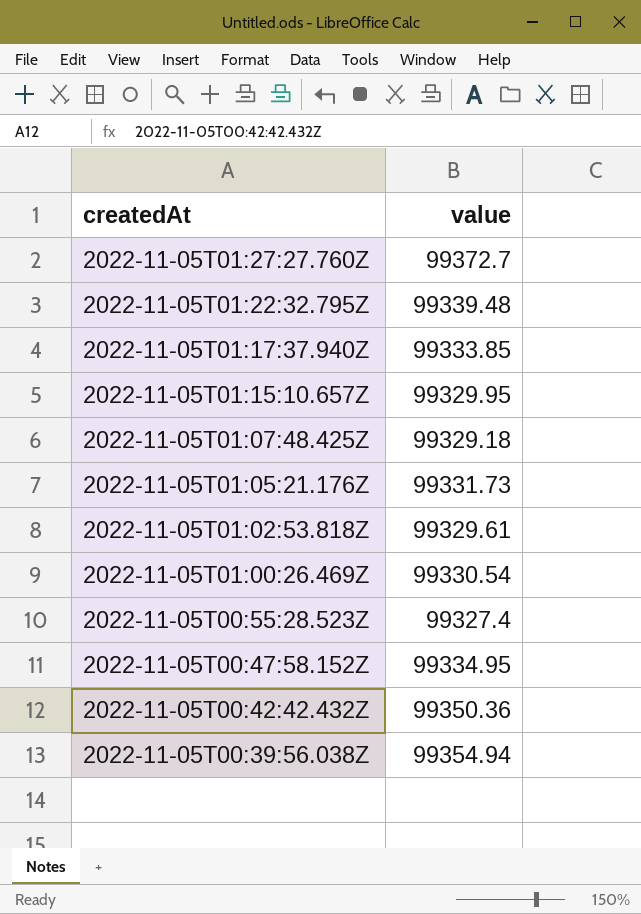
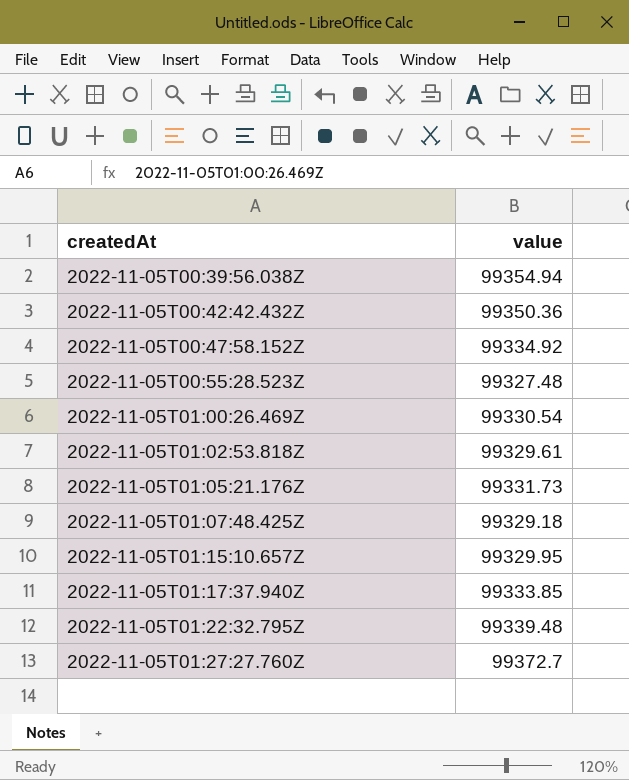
row order: createdAt descending -> createdAt ascending
2022-11-05T00:47:58.152Z | value: 99334.95 -> 99334.92
2022-11-05T00:55:28.523Z | value: 99327.4 -> 99327.48

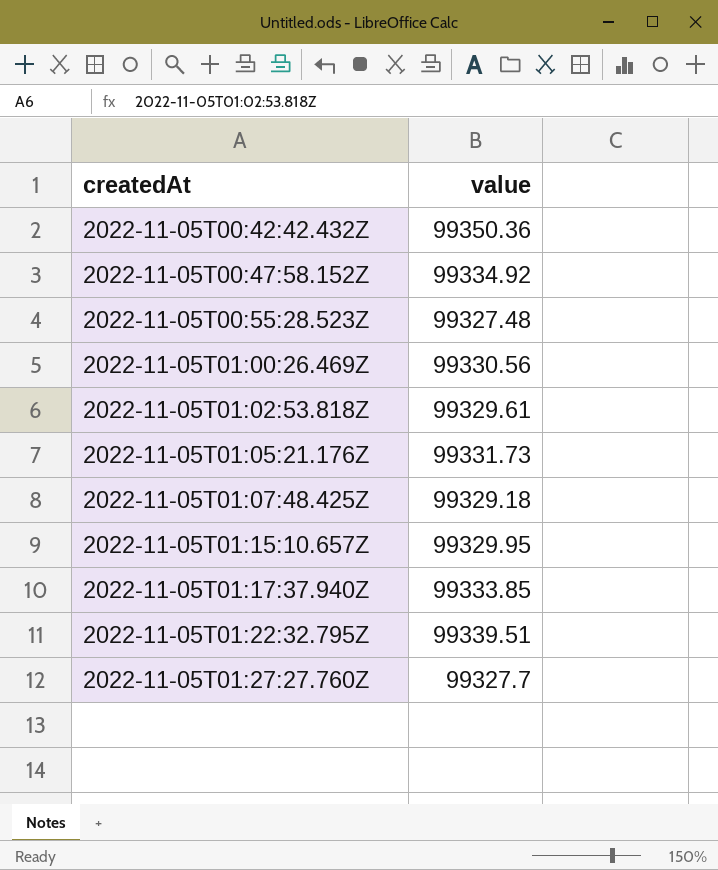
row 2022-11-05T00:39:56.038Z: 99354.94 -> none
2022-11-05T01:00:26.469Z | value: 99330.54 -> 99330.56
2022-11-05T01:22:32.795Z | value: 99339.48 -> 99339.51
2022-11-05T01:27:27.760Z | value: 99372.7 -> 99327.7

